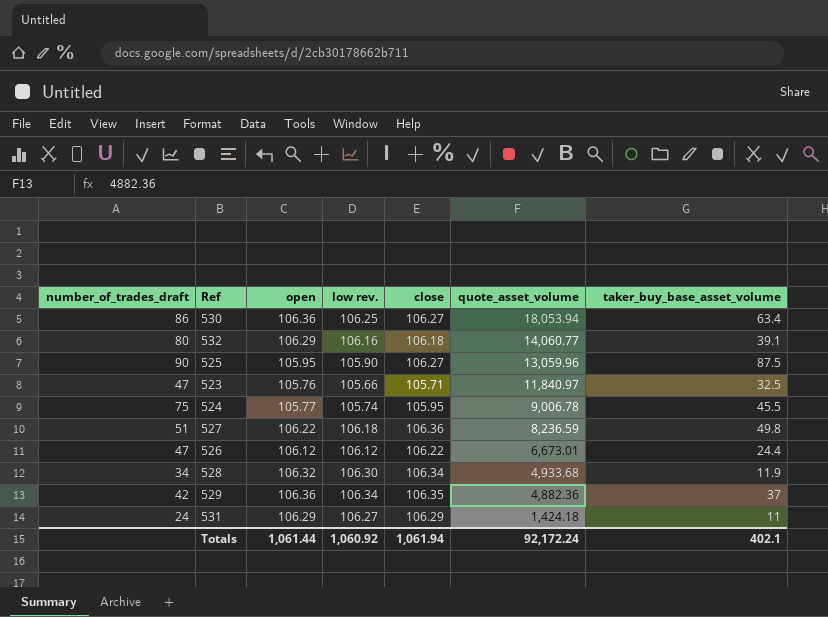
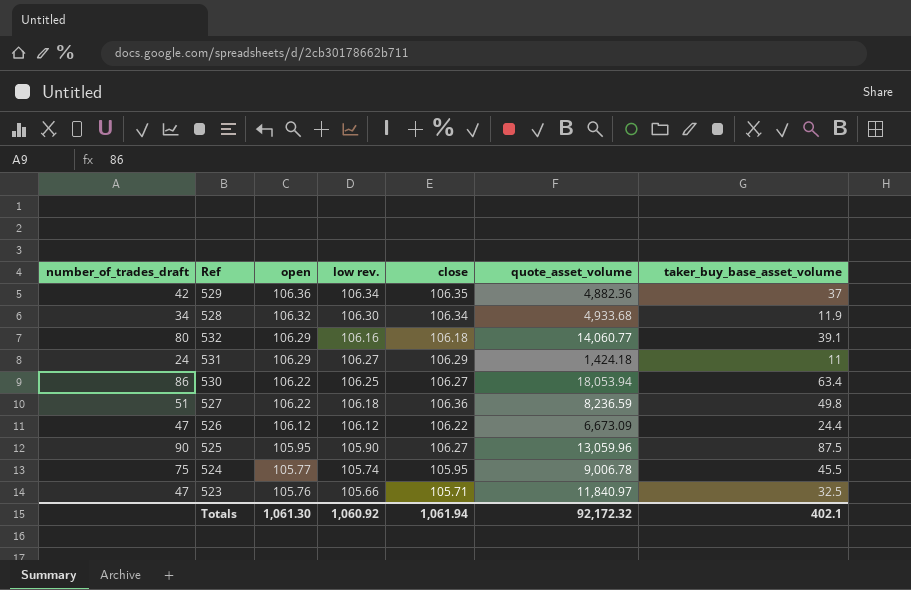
row order: quote_asset_volume descending -> open descending
530 | open: 106.36 -> 106.22
526 | quote_asset_volume: 6,673.01 -> 6,673.09
Totals | open: 1,061.44 -> 1,061.30
Totals | quote_asset_volume: 92,172.24 -> 92,172.32

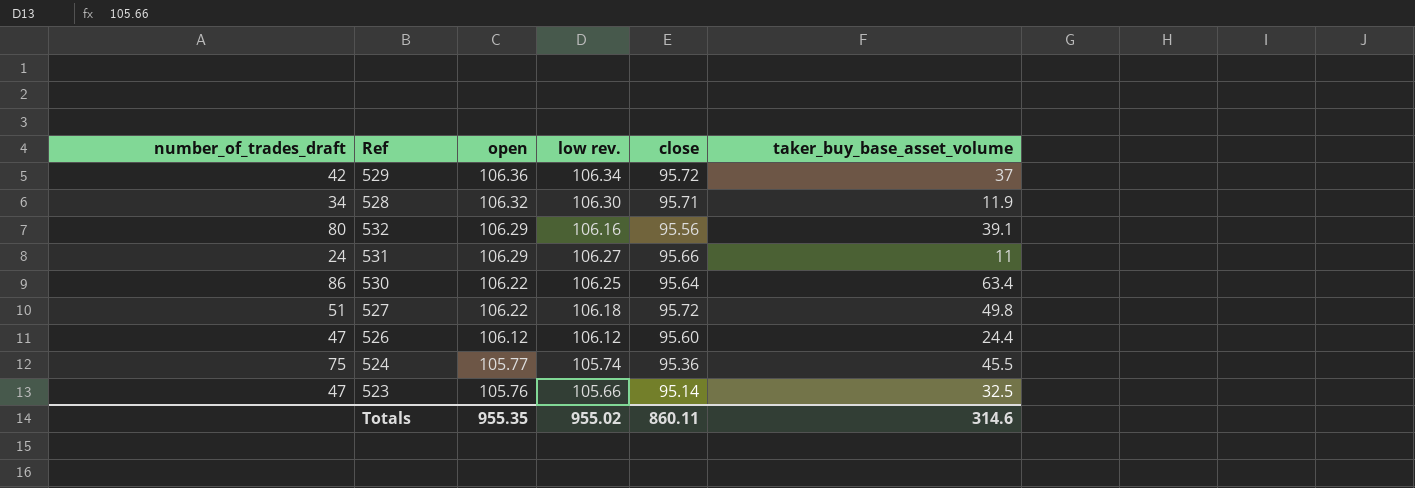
column quote_asset_volume | position: 6 -> none
row 525: 90 | 105.95 | 105.90 | 106.27 | 13,059.96 | 87.5 -> none
529 | close: 106.35 -> 95.72
528 | close: 106.34 -> 95.71
532 | close: 106.18 -> 95.56
531 | close: 106.29 -> 95.66
530 | close: 106.27 -> 95.64
527 | close: 106.36 -> 95.72
526 | close: 106.22 -> 95.60
524 | close: 105.95 -> 95.36
523 | close: 105.71 -> 95.14
Totals | open: 1,061.30 -> 955.35
Totals | low rev.: 1,060.92 -> 955.02
Totals | close: 1,061.94 -> 860.11
Totals | taker_buy_base_asset_volume: 402.1 -> 314.6

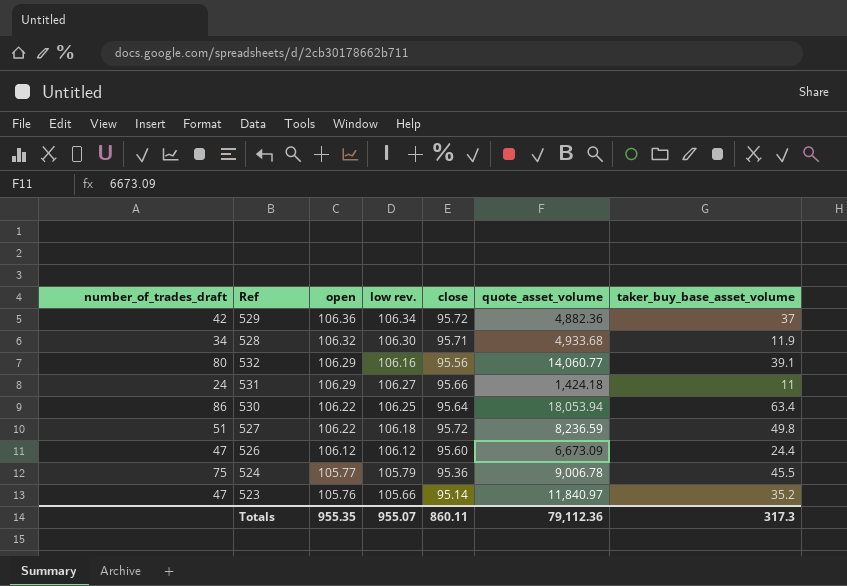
column quote_asset_volume | position: none -> 6
524 | low rev.: 105.74 -> 105.79
523 | taker_buy_base_asset_volume: 32.5 -> 35.2
Totals | low rev.: 955.02 -> 955.07
Totals | taker_buy_base_asset_volume: 314.6 -> 317.3

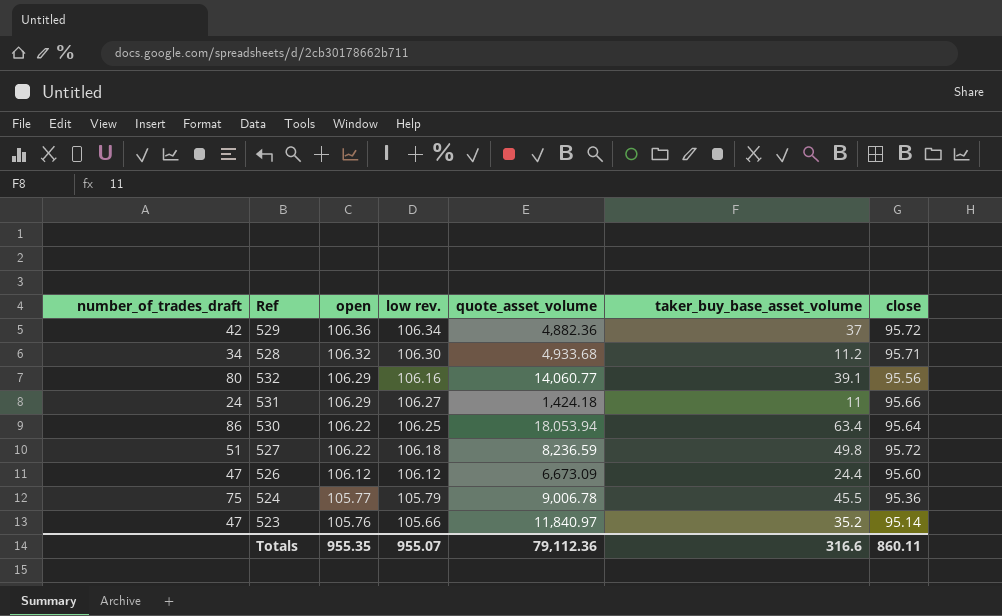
column close | position: 5 -> 7
528 | taker_buy_base_asset_volume: 11.9 -> 11.2
Totals | taker_buy_base_asset_volume: 317.3 -> 316.6

